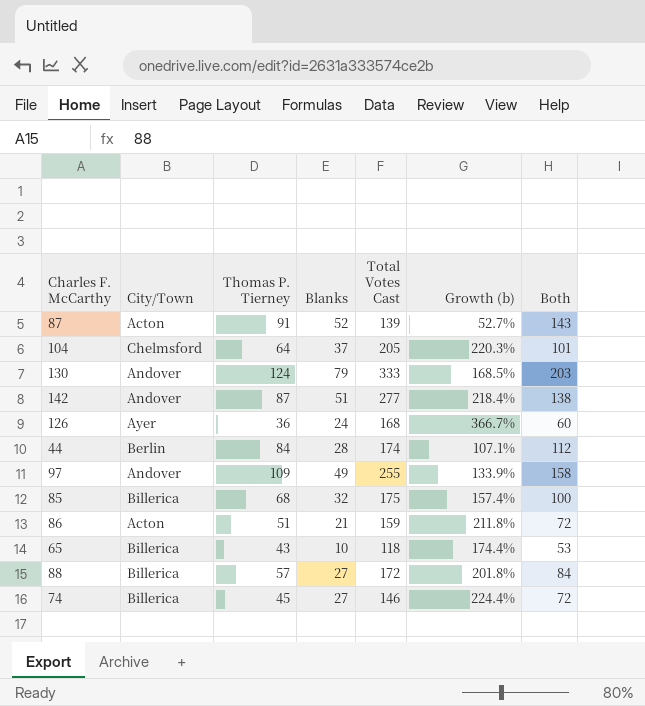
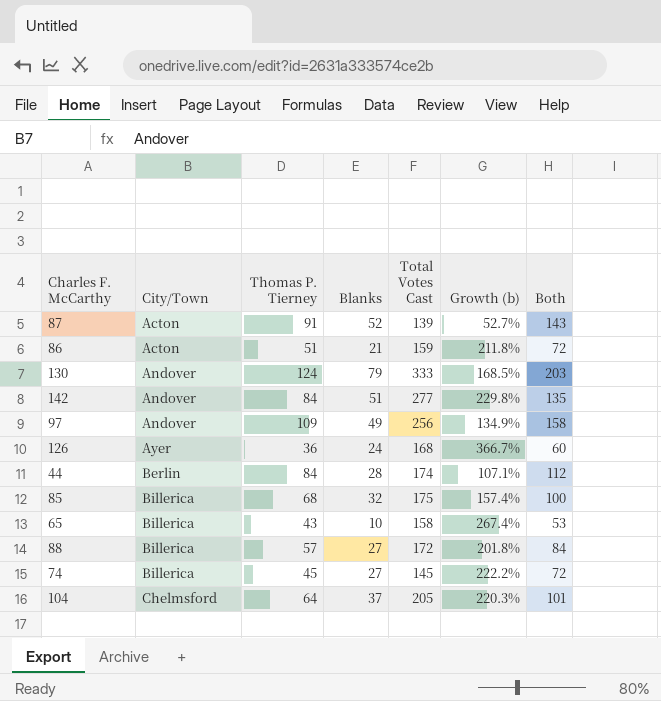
row order: none -> City/Town ascending
142 | Thomas P. Tierney: 87 -> 84
142 | Growth (b): 218.4% -> 229.8%
142 | Both: 138 -> 135
97 | Total Votes Cast: 255 -> 256
97 | Growth (b): 133.9% -> 134.9%
65 | Total Votes Cast: 118 -> 158
65 | Growth (b): 174.4% -> 267.4%
74 | Total Votes Cast: 146 -> 145
74 | Growth (b): 224.4% -> 222.2%

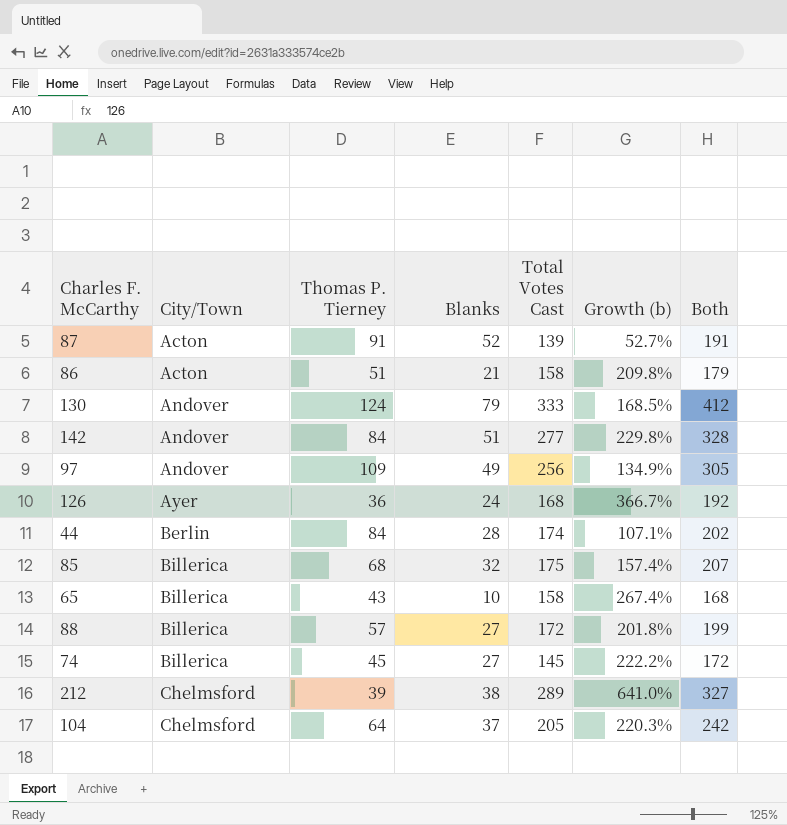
column Both | formula: [Thomas P. Tierney] + [Blanks] -> [Blanks] + [Total Votes Cast]
86 | Total Votes Cast: 159 -> 158
86 | Growth (b): 211.8% -> 209.8%
row 212: none -> Chelmsford | 39 | 38 | 289 | 641.0% | 327

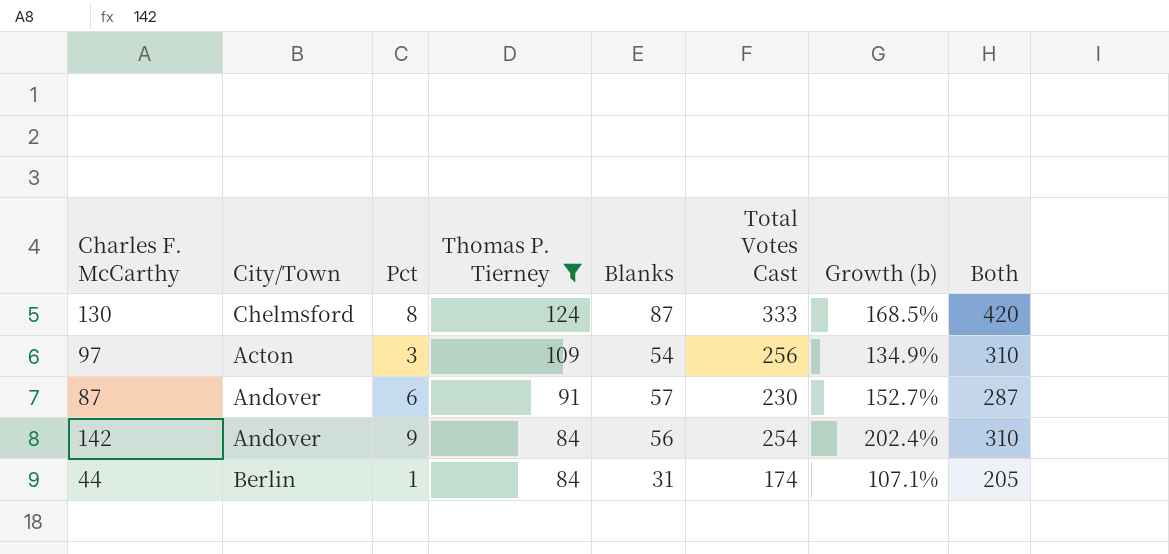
filter: none -> Thomas P. Tierney >= 84
row order: City/Town ascending -> Thomas P. Tierney descending
column Pct | position: none -> 3
130 | City/Town: Andover -> Chelmsford
130 | Blanks: 79 -> 87
130 | Both: 412 -> 420
97 | City/Town: Andover -> Acton
97 | Blanks: 49 -> 54
97 | Both: 305 -> 310
87 | City/Town: Acton -> Andover
87 | Blanks: 52 -> 57
87 | Total Votes Cast: 139 -> 230
87 | Growth (b): 52.7% -> 152.7%
87 | Both: 191 -> 287
142 | Blanks: 51 -> 56
142 | Total Votes Cast: 277 -> 254
142 | Growth (b): 229.8% -> 202.4%
142 | Both: 328 -> 310
44 | Blanks: 28 -> 31
44 | Both: 202 -> 205

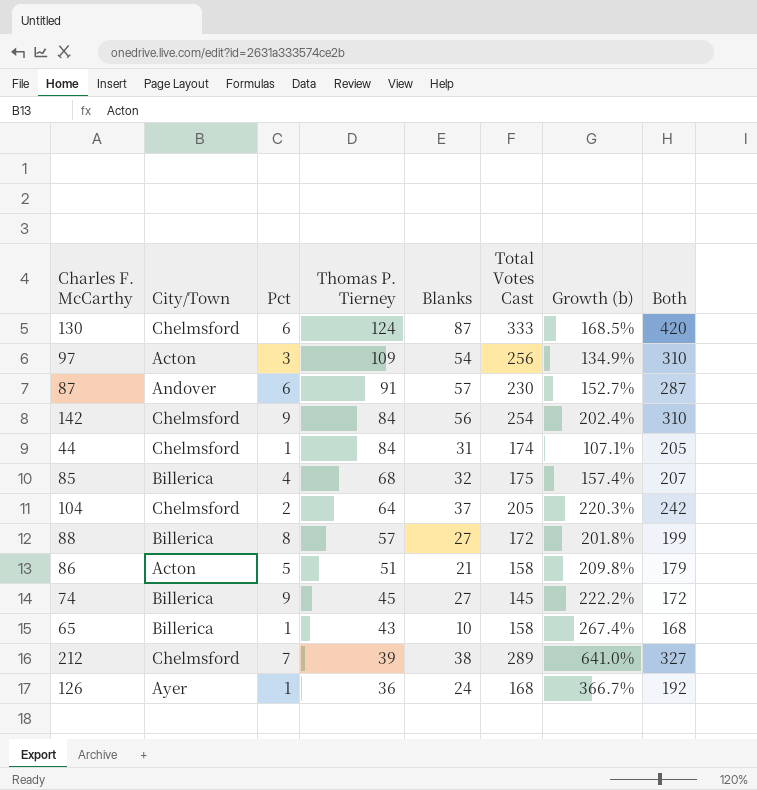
filter: Thomas P. Tierney >= 84 -> none
130 | Pct: 8 -> 6
142 | City/Town: Andover -> Chelmsford
44 | City/Town: Berlin -> Chelmsford

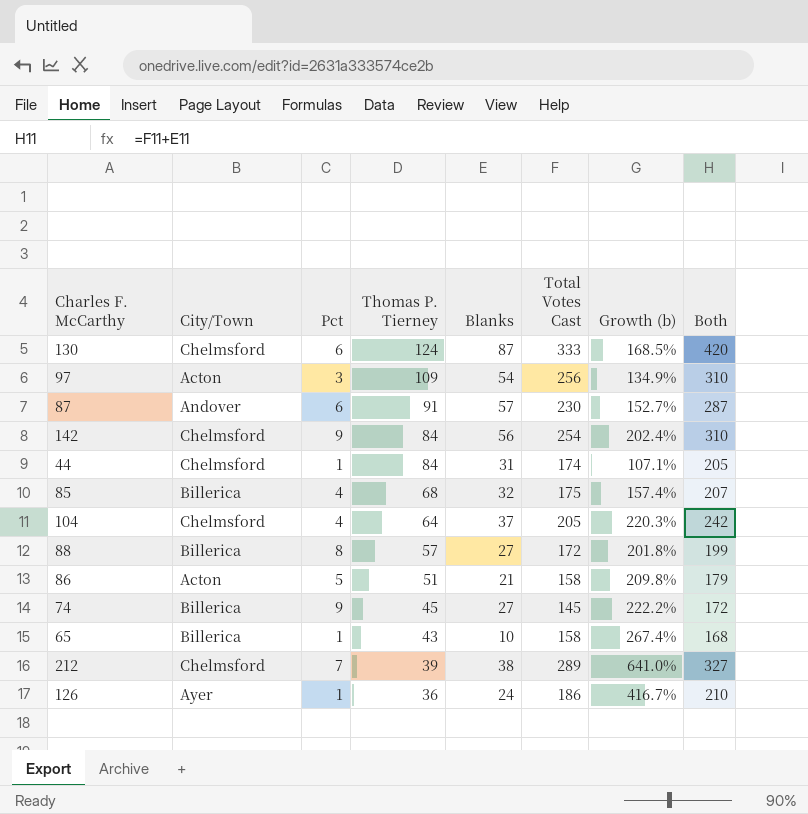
104 | Pct: 2 -> 4
126 | Total Votes Cast: 168 -> 186
126 | Growth (b): 366.7% -> 416.7%
126 | Both: 192 -> 210

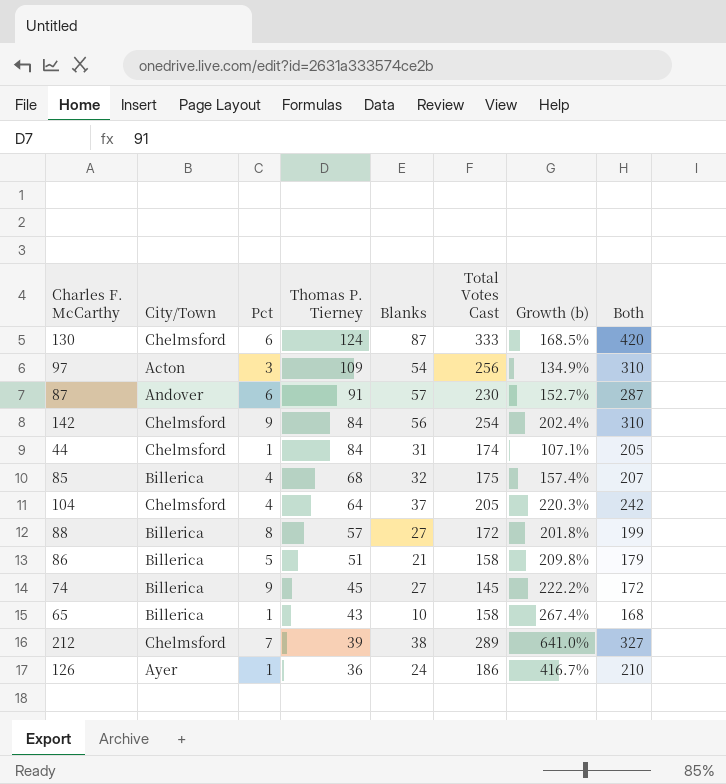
86 | City/Town: Acton -> Billerica

